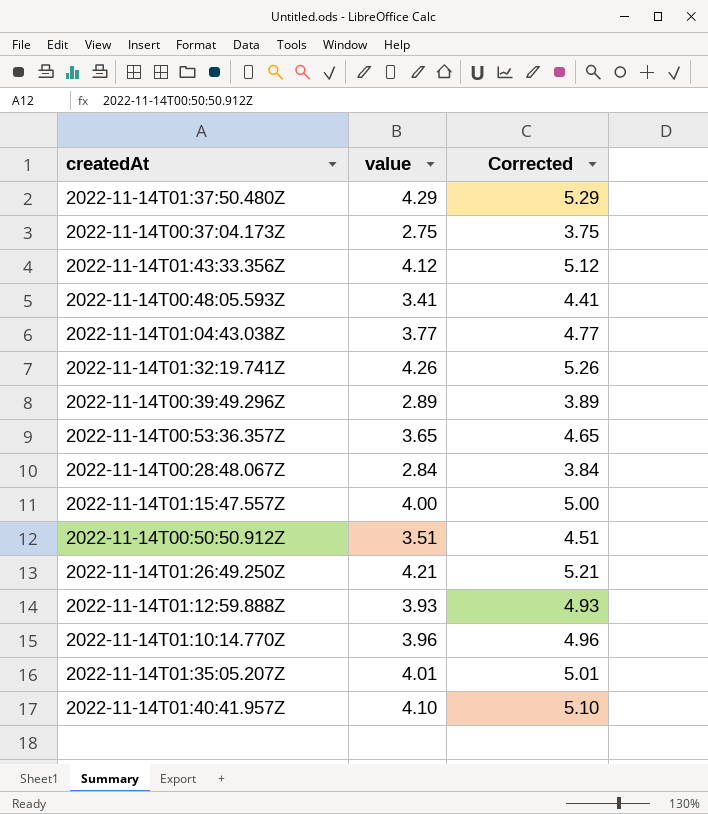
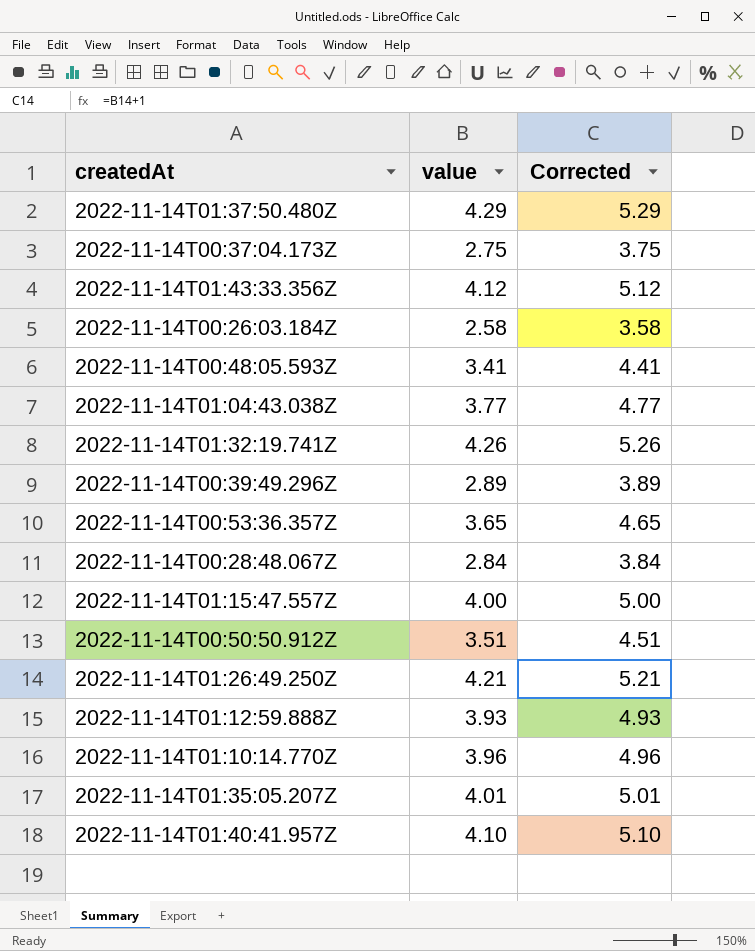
row 2022-11-14T00:26:03.184Z: none -> 2.58 | 3.58

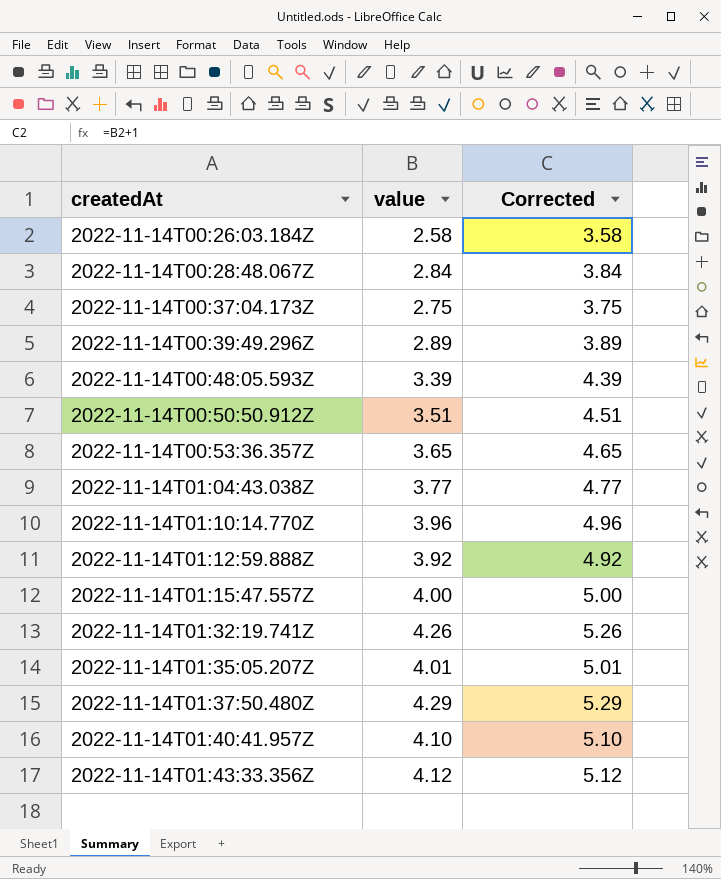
row order: none -> createdAt ascending
row 2022-11-14T01:26:49.250Z: 4.21 | 5.21 -> none
2022-11-14T00:48:05.593Z | value: 3.41 -> 3.39
2022-11-14T00:48:05.593Z | Corrected: 4.41 -> 4.39
2022-11-14T01:12:59.888Z | value: 3.93 -> 3.92
2022-11-14T01:12:59.888Z | Corrected: 4.93 -> 4.92

